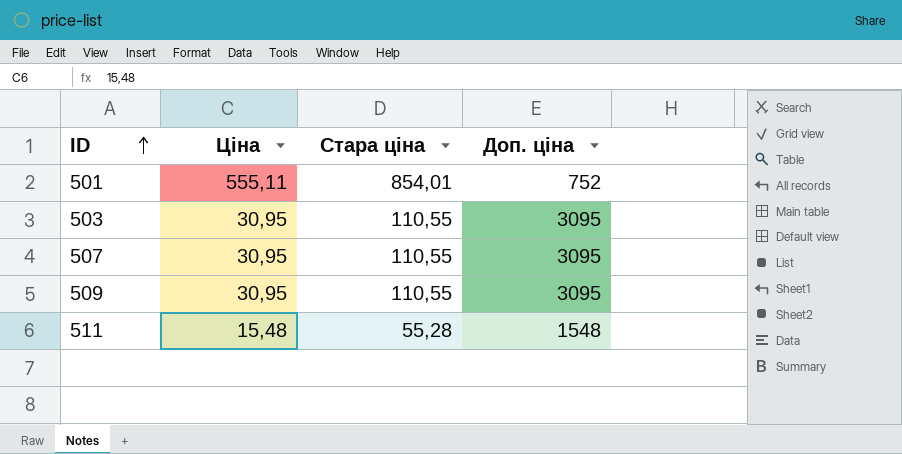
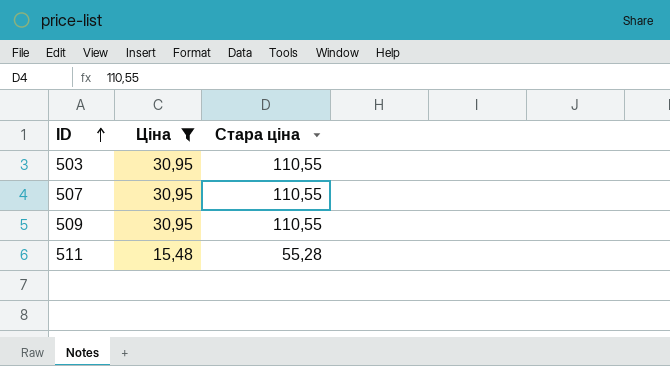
filter: none -> Ціна != 555,11
column Доп. ціна | position: 4 -> none

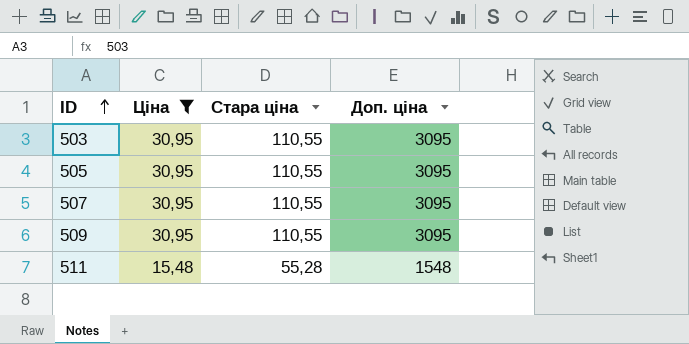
column Доп. ціна | position: none -> 4
row 505: none -> 30,95 | 110,55 | 3095

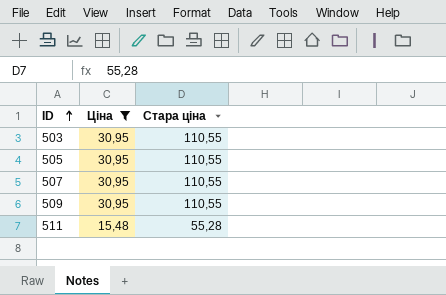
column Доп. ціна | position: 4 -> none

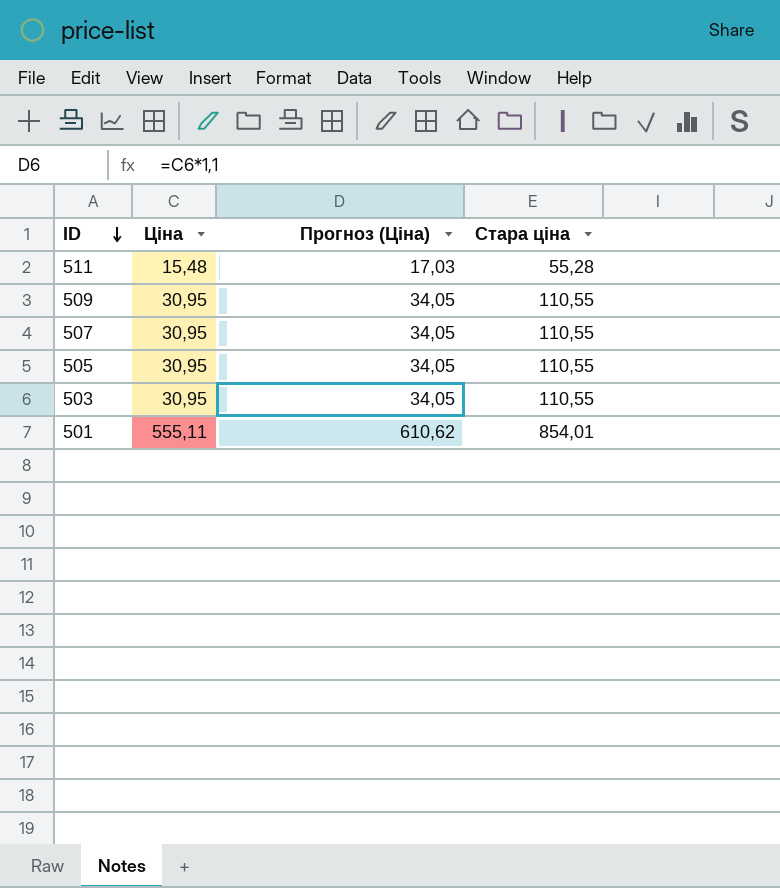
filter: Ціна != 555,11 -> none
row order: ID ascending -> ID descending
column Прогноз (Ціна) | formula: none -> [Ціна] * 1,1

